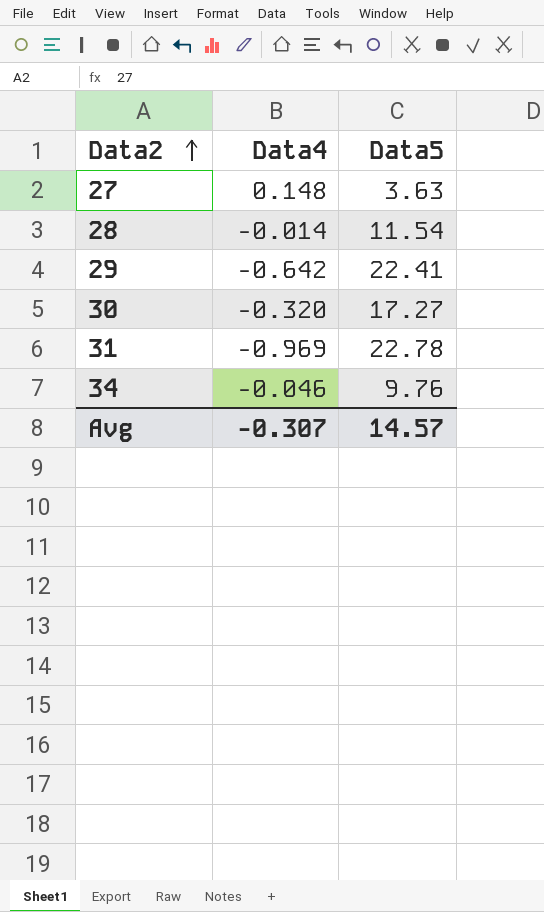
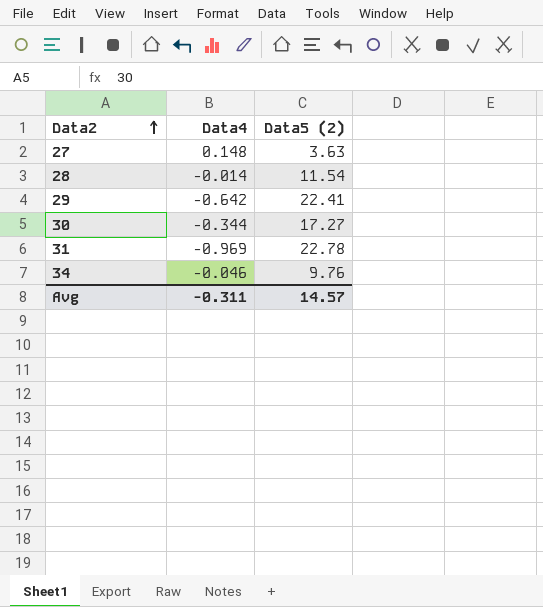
column name: Data5 -> Data5 (2)
30 | Data4: -0.320 -> -0.344
Avg | Data4: -0.307 -> -0.311

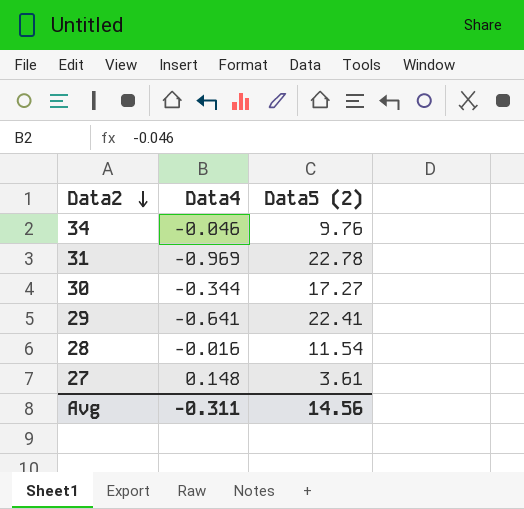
row order: Data2 ascending -> Data2 descending
29 | Data4: -0.642 -> -0.641
28 | Data4: -0.014 -> -0.016
27 | Data5 (2): 3.63 -> 3.61
Avg | Data5 (2): 14.57 -> 14.56

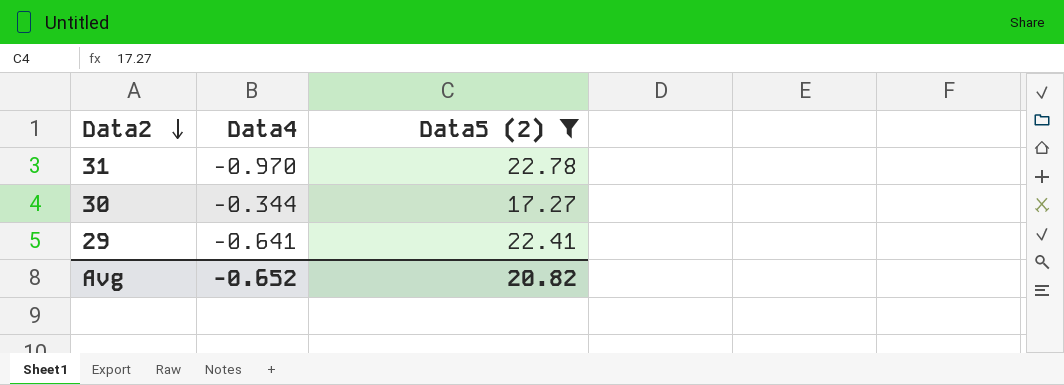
filter: none -> Data5 (2) >= 17.27
31 | Data4: -0.969 -> -0.970
Avg | Data4: -0.311 -> -0.652
Avg | Data5 (2): 14.56 -> 20.82

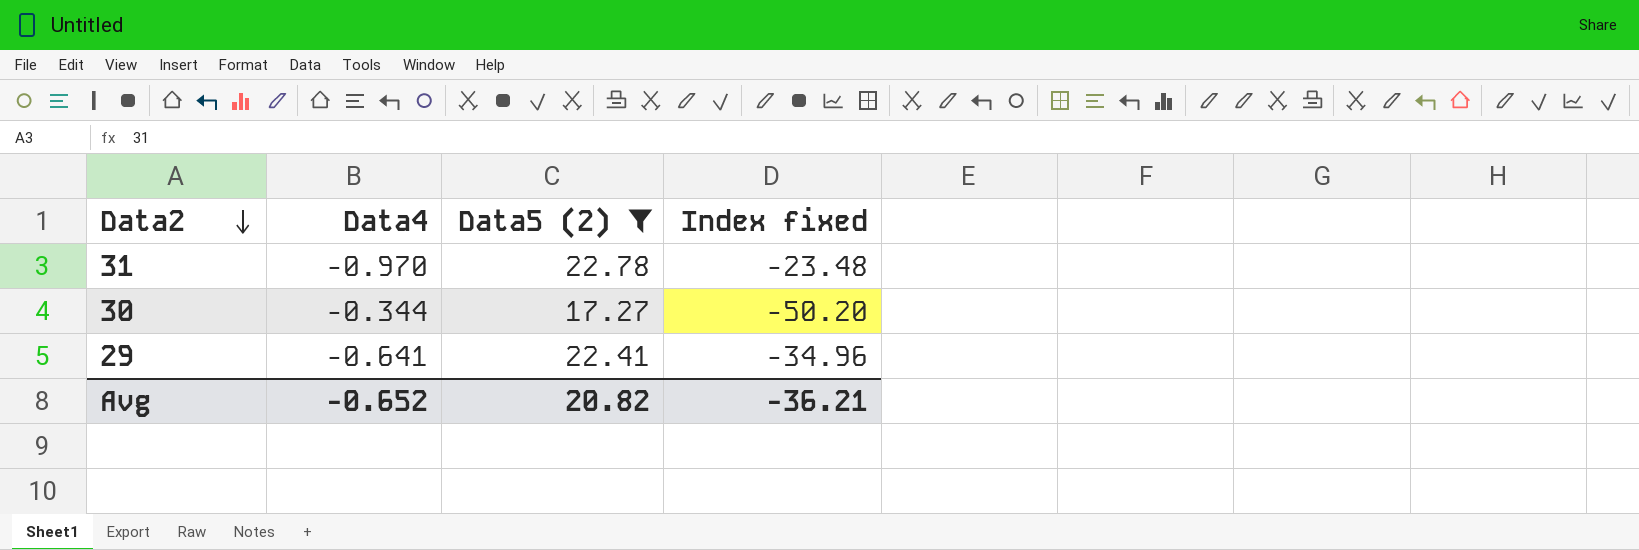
column Index fixed | formula: none -> [Data5 (2)] / [Data4]

